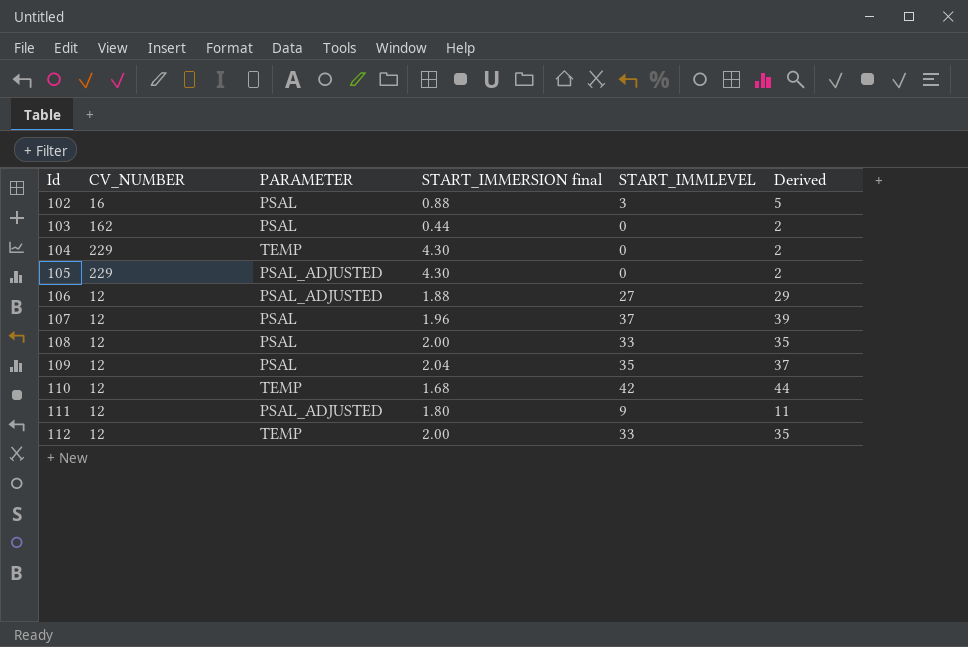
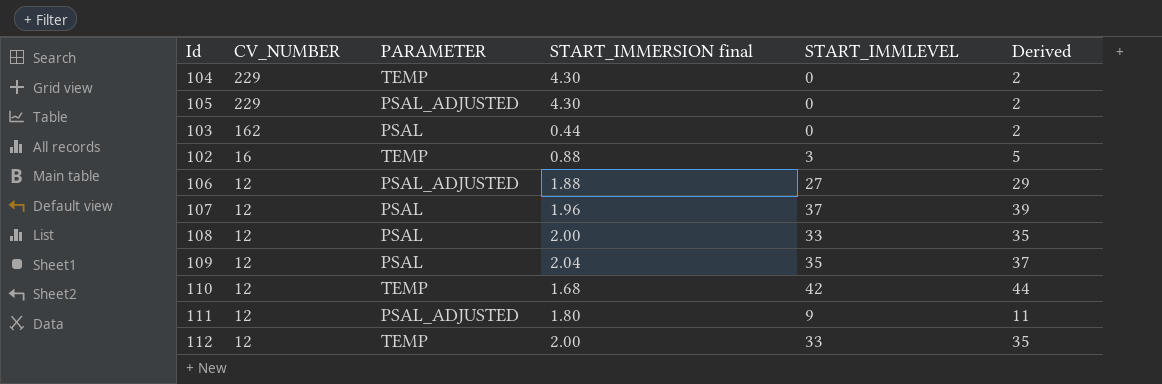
row order: Id ascending -> CV_NUMBER descending
102 | PARAMETER: PSAL -> TEMP

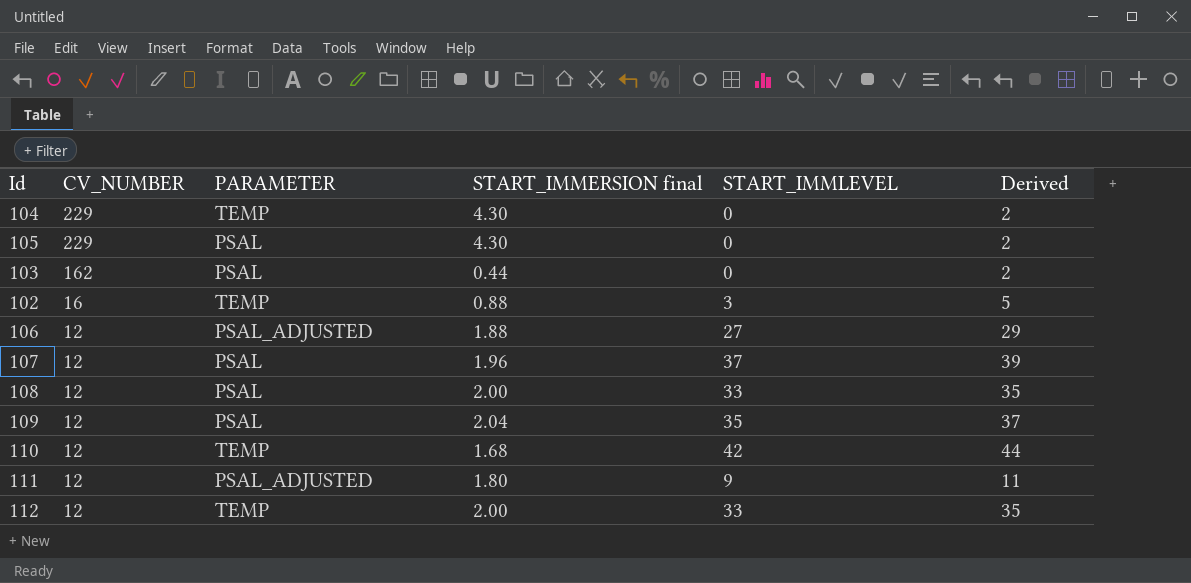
105 | PARAMETER: PSAL_ADJUSTED -> PSAL

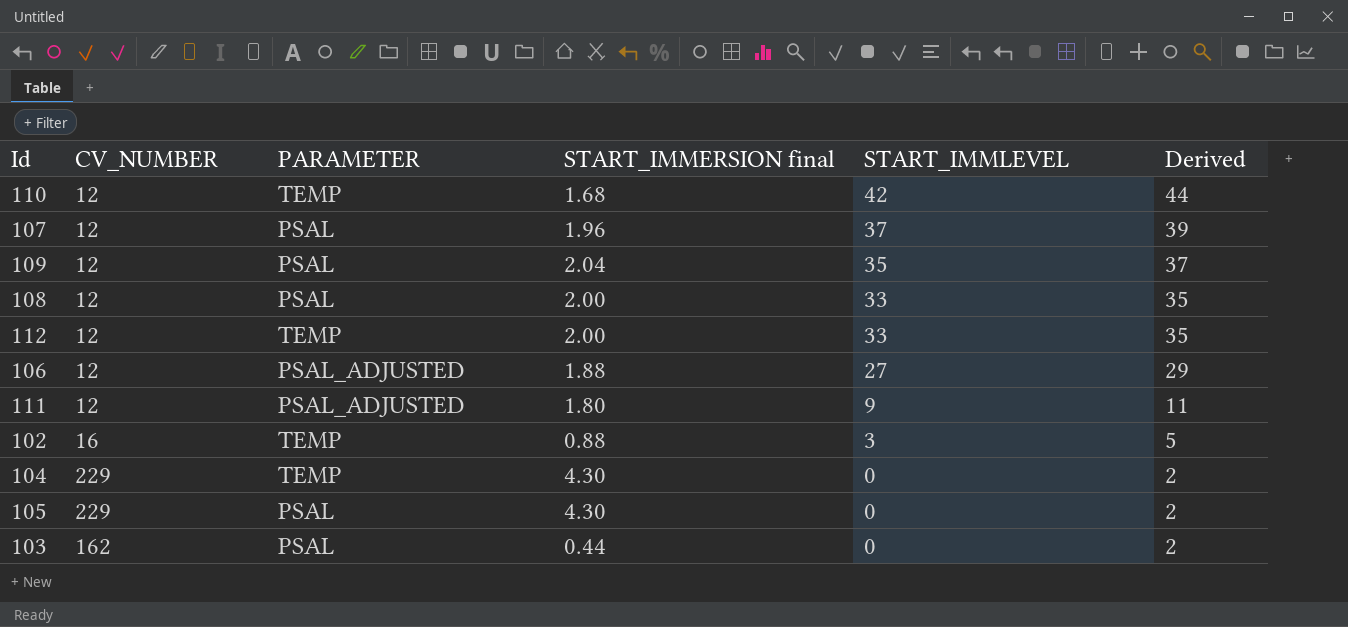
row order: CV_NUMBER descending -> START_IMMLEVEL descending

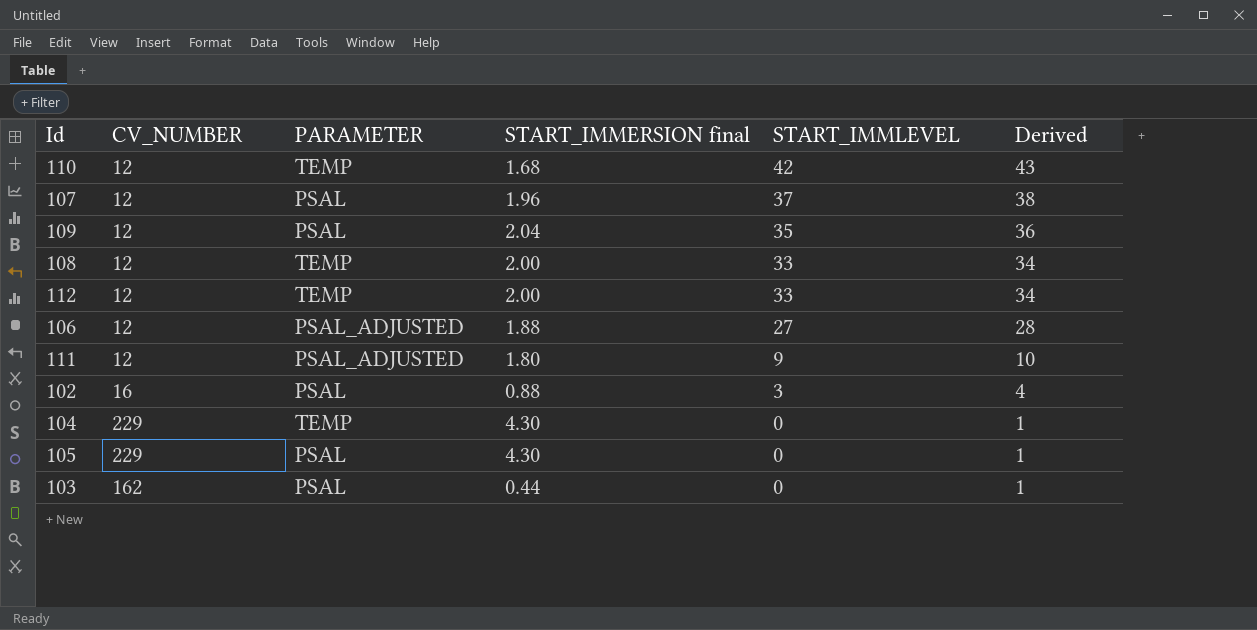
column Derived | formula: [START_IMMLEVEL] + 2 -> [START_IMMLEVEL] + 1
108 | PARAMETER: PSAL -> TEMP
102 | PARAMETER: TEMP -> PSAL

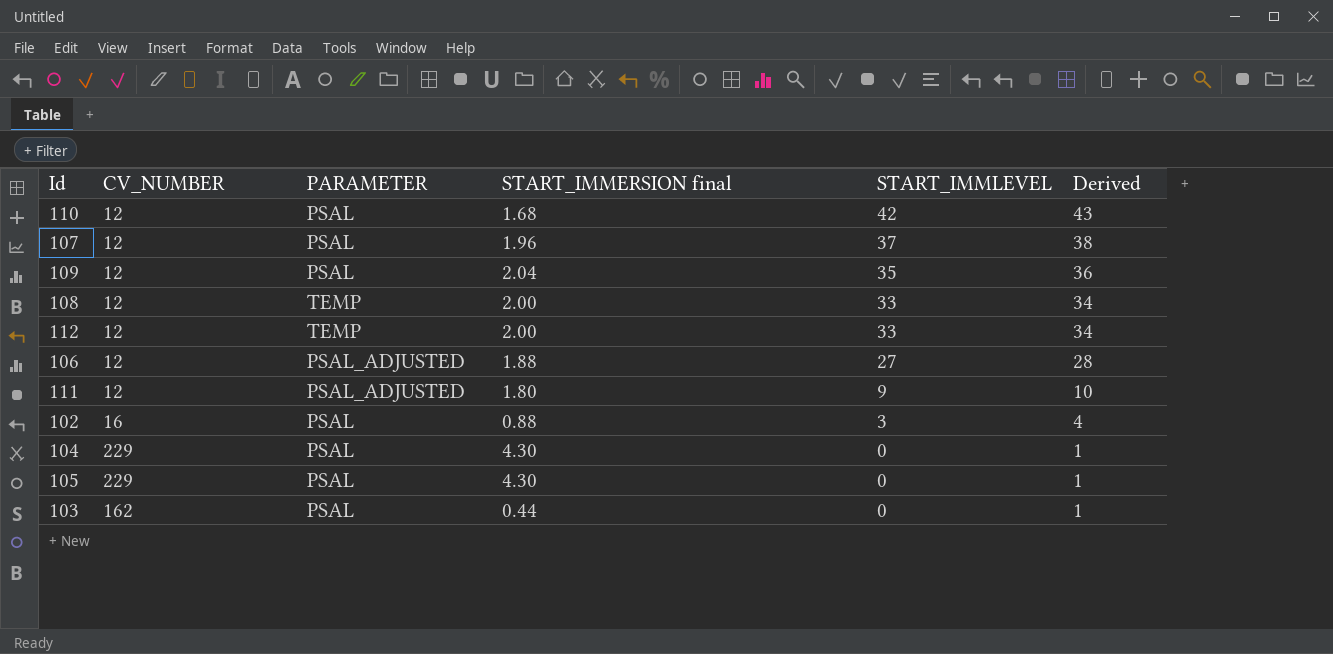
110 | PARAMETER: TEMP -> PSAL
104 | PARAMETER: TEMP -> PSAL

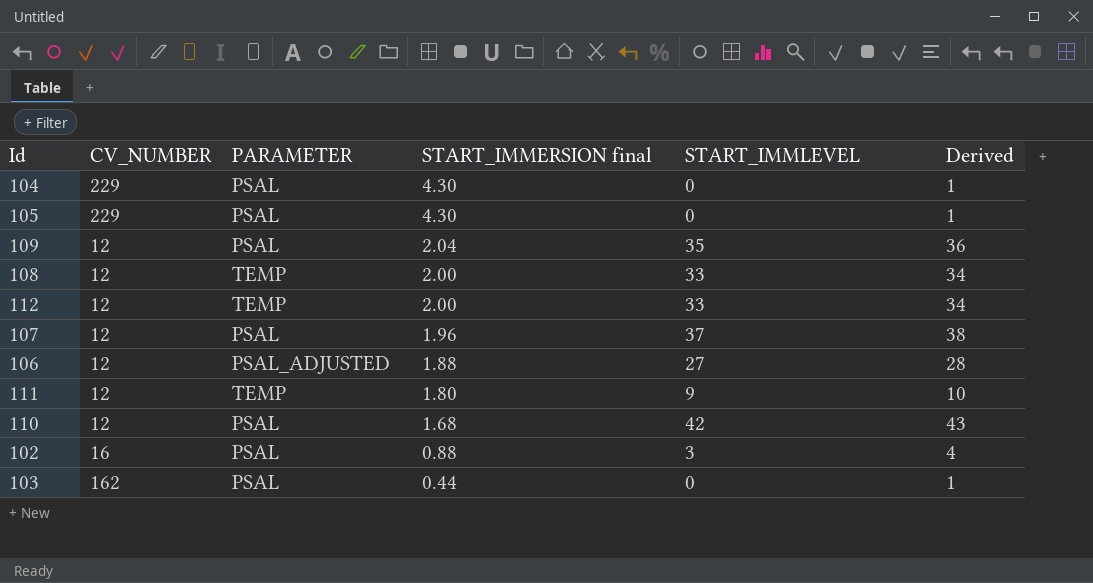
row order: START_IMMLEVEL descending -> START_IMMERSION final descending
111 | PARAMETER: PSAL_ADJUSTED -> TEMP

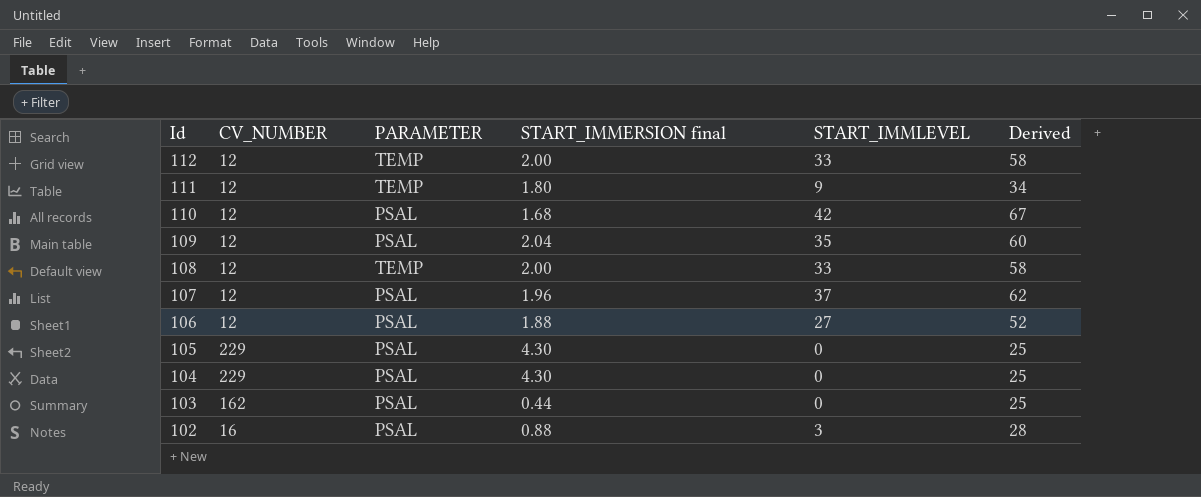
row order: START_IMMERSION final descending -> Id descending
column Derived | formula: [START_IMMLEVEL] + 1 -> [START_IMMLEVEL] + 25
106 | PARAMETER: PSAL_ADJUSTED -> PSAL

